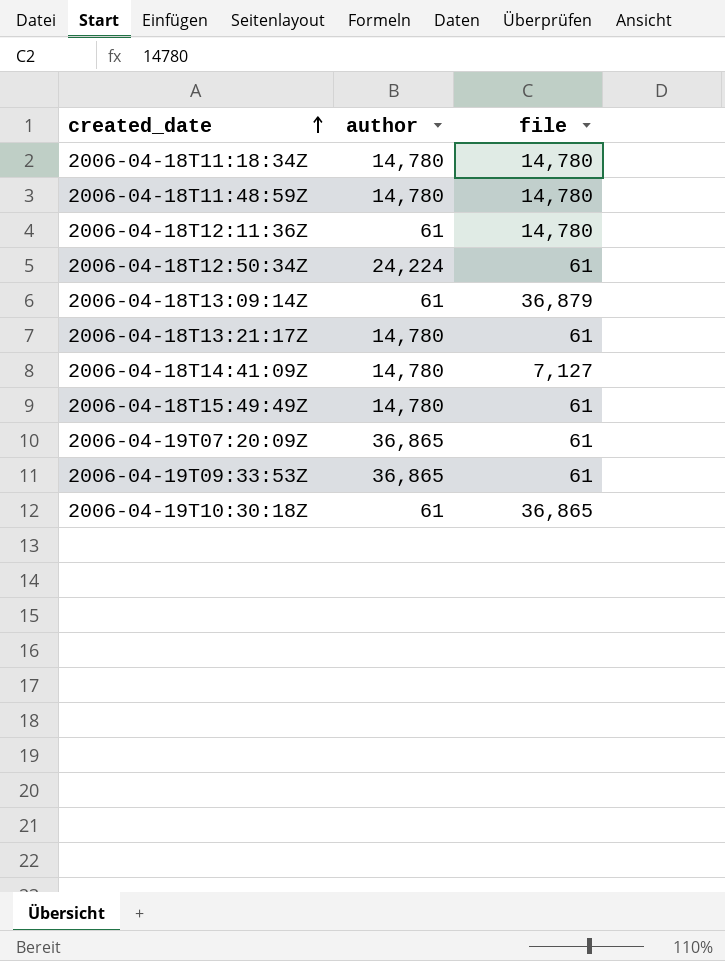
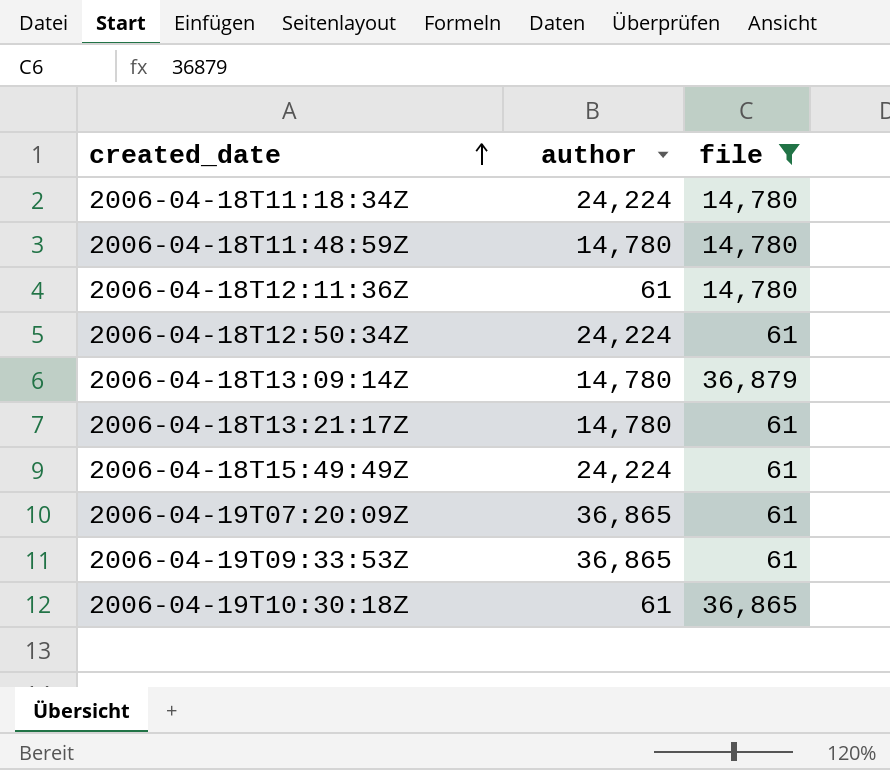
filter: none -> file != 7,127
2006-04-18T11:18:34Z | author: 14,780 -> 24,224
2006-04-18T13:09:14Z | author: 61 -> 14,780
2006-04-18T15:49:49Z | author: 14,780 -> 24,224

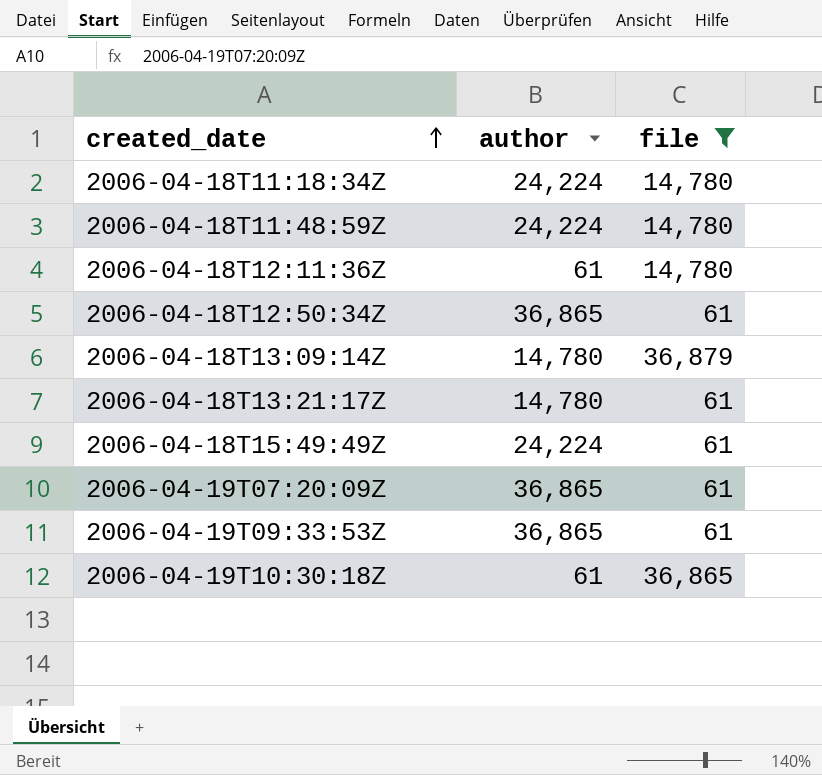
2006-04-18T11:48:59Z | author: 14,780 -> 24,224
2006-04-18T12:50:34Z | author: 24,224 -> 36,865

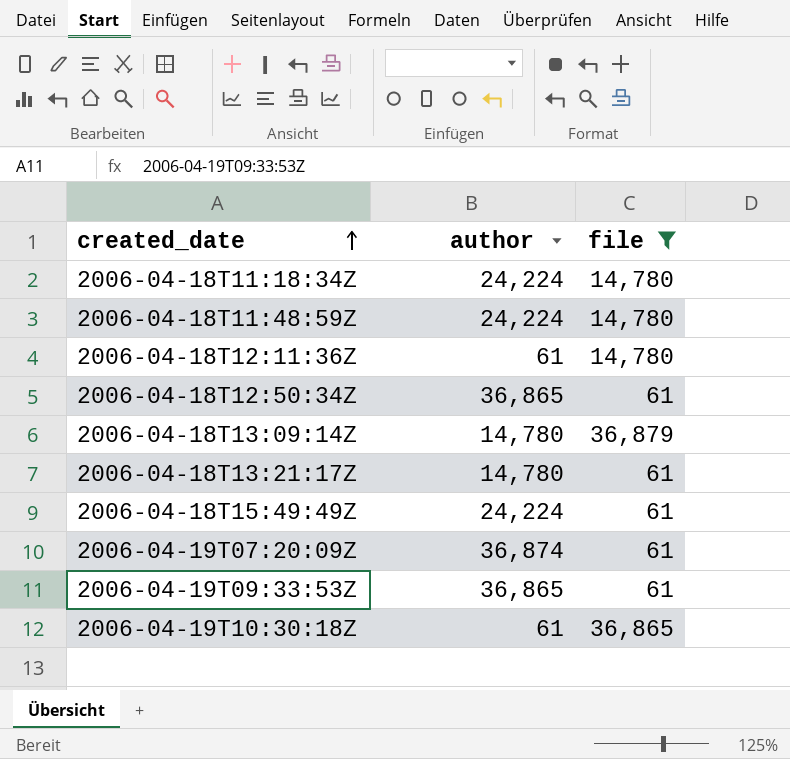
2006-04-19T07:20:09Z | author: 36,865 -> 36,874

